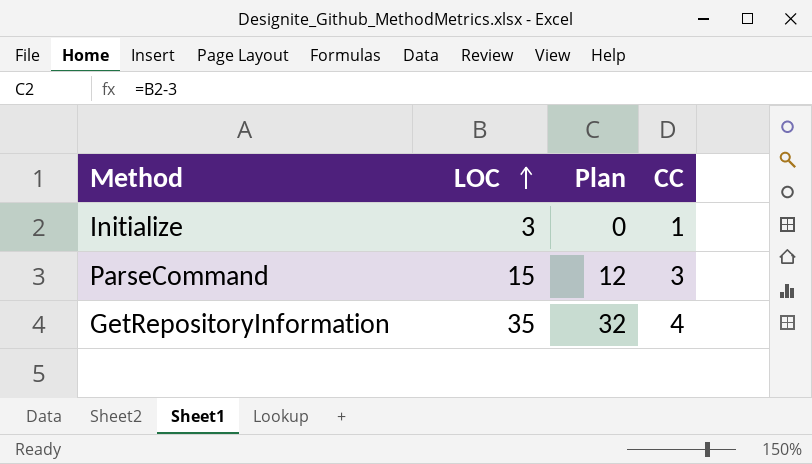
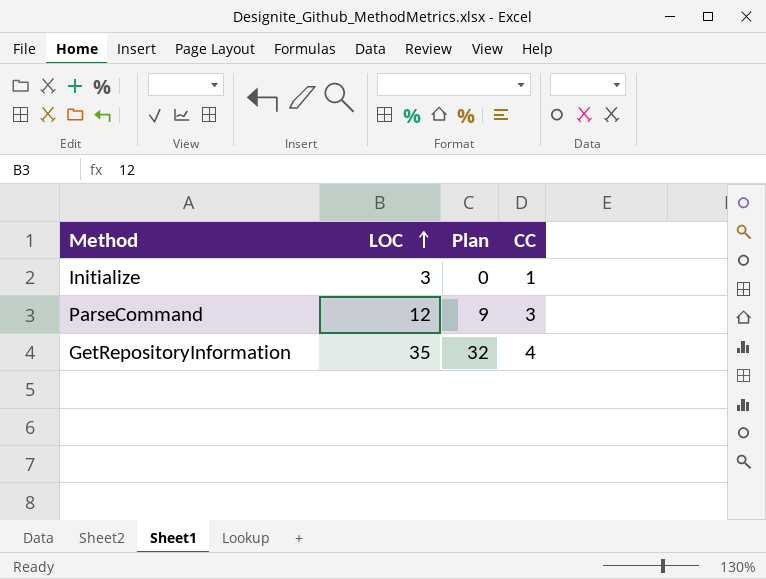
ParseCommand | LOC: 15 -> 12
ParseCommand | Plan: 12 -> 9

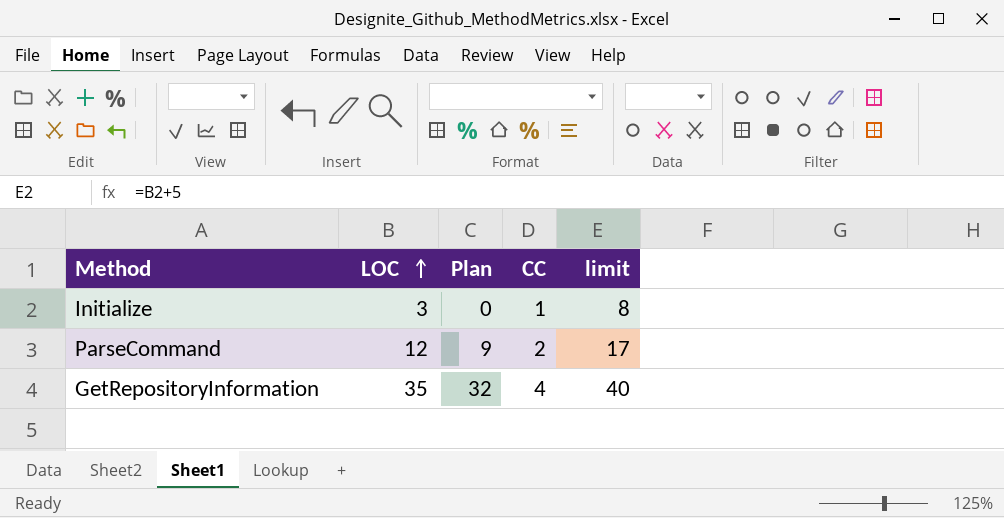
column limit | formula: none -> [LOC] + 5
ParseCommand | CC: 3 -> 2

